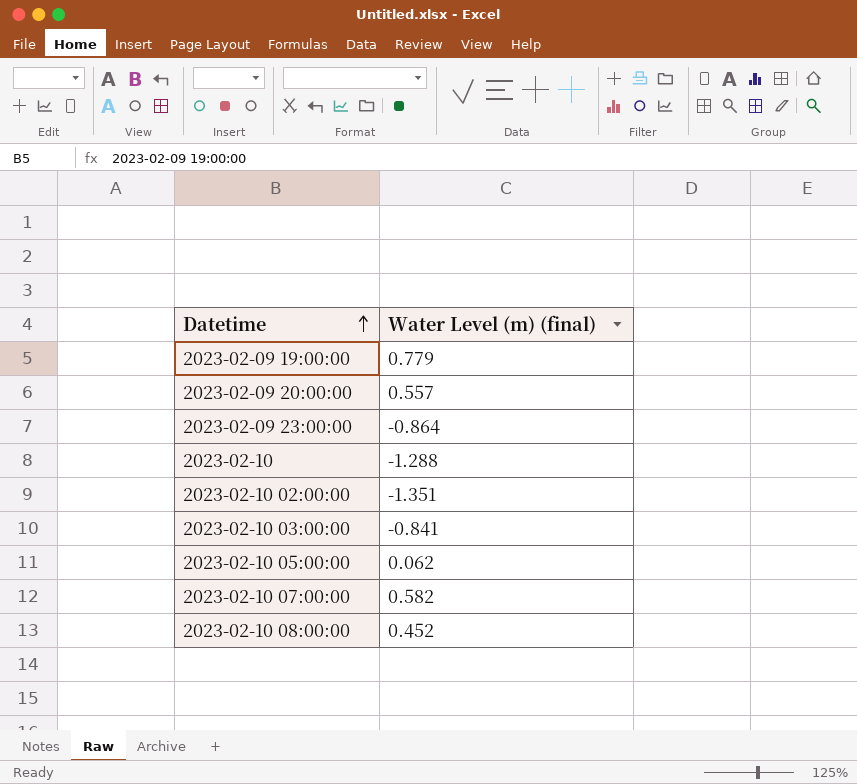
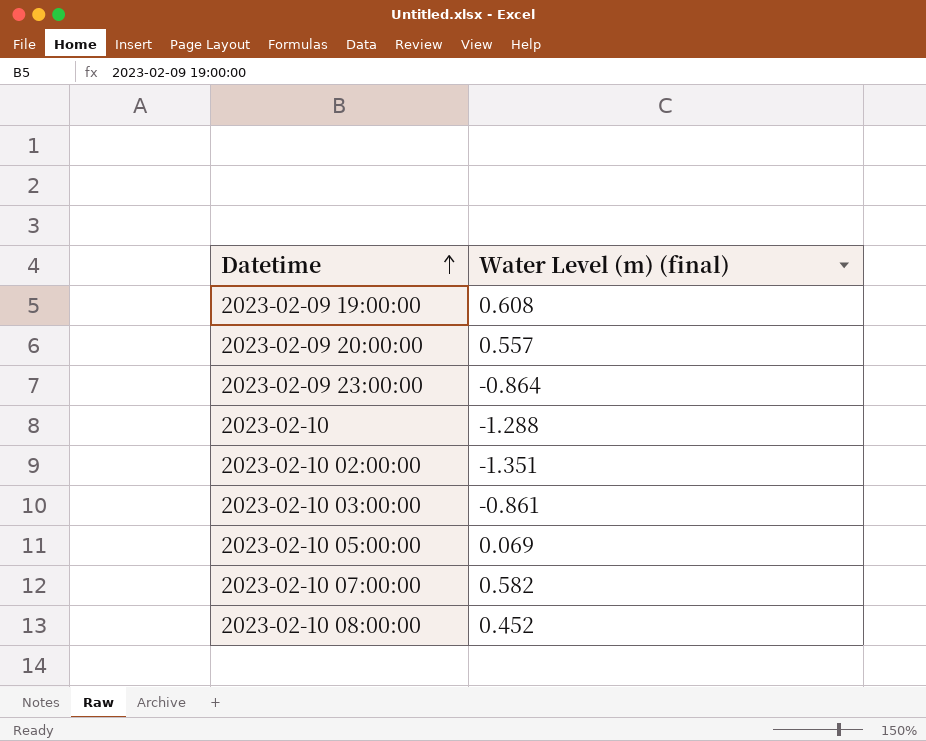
2023-02-09 19:00:00 | Water Level (m) (final): 0.779 -> 0.608
2023-02-10 03:00:00 | Water Level (m) (final): -0.841 -> -0.861
2023-02-10 05:00:00 | Water Level (m) (final): 0.062 -> 0.069

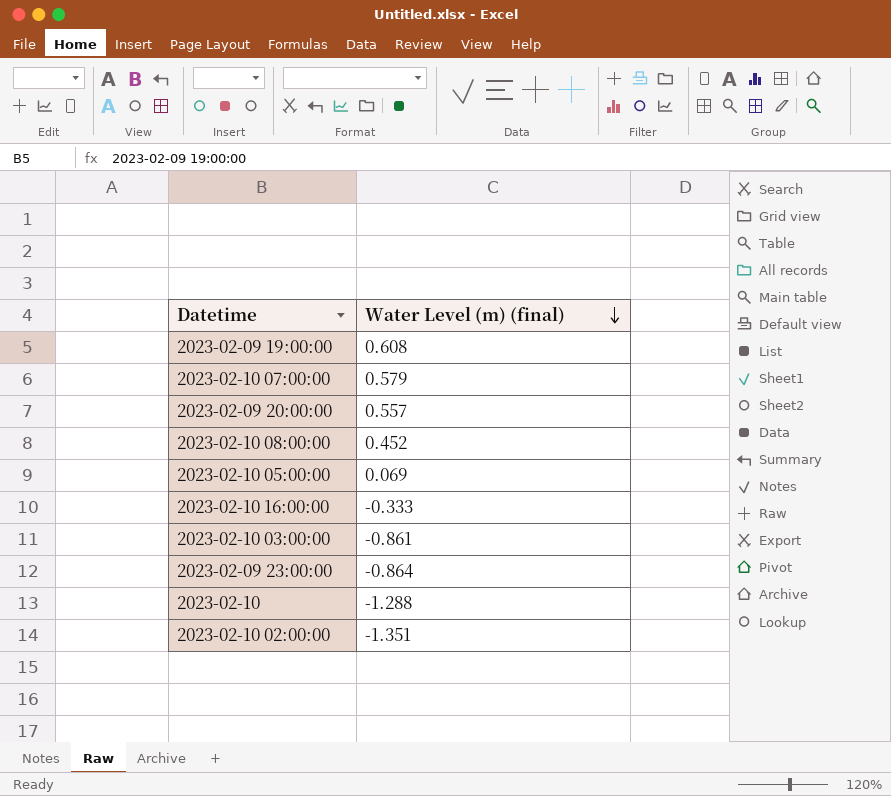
row order: Datetime ascending -> Water Level (m) (final) descending
2023-02-10 07:00:00 | Water Level (m) (final): 0.582 -> 0.579
row 2023-02-10 16:00:00: none -> -0.333

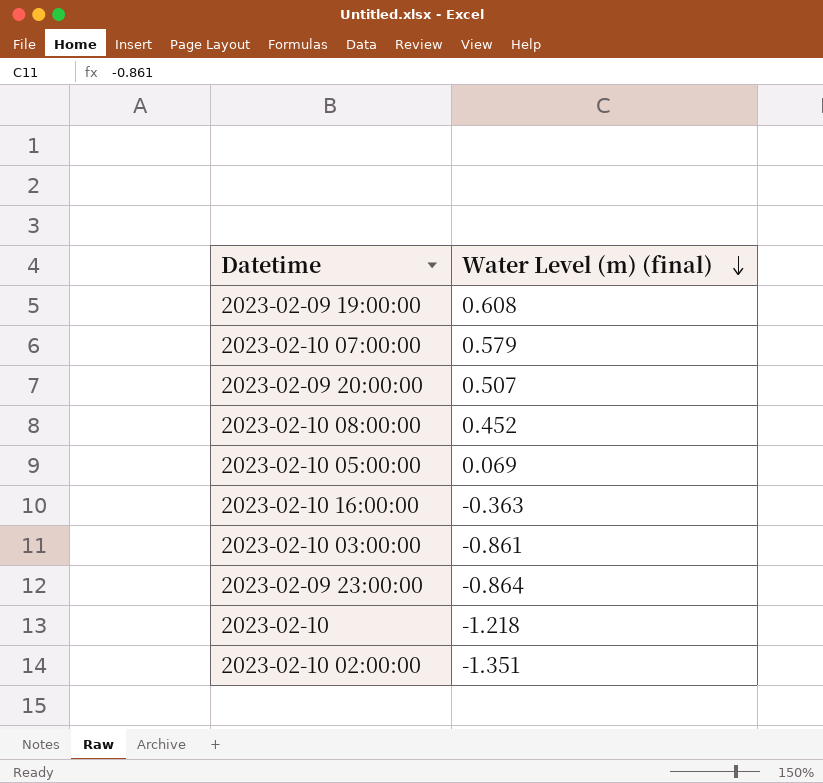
2023-02-09 20:00:00 | Water Level (m) (final): 0.557 -> 0.507
2023-02-10 16:00:00 | Water Level (m) (final): -0.333 -> -0.363
2023-02-10 | Water Level (m) (final): -1.288 -> -1.218

